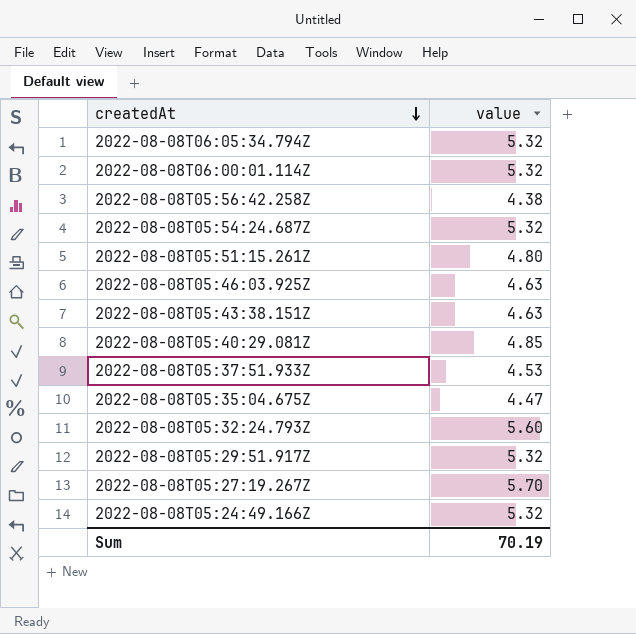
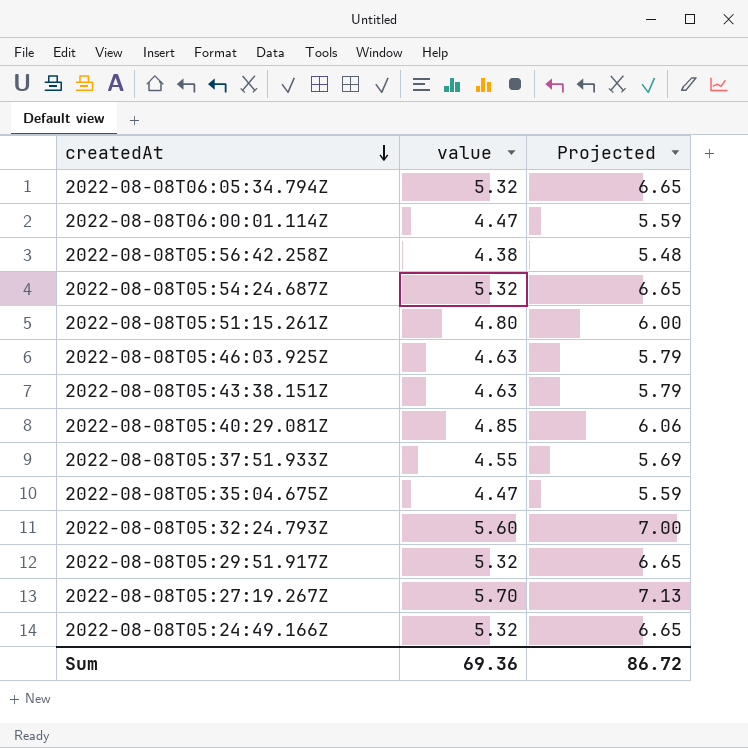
column Projected | formula: none -> [value] * 1.25
2022-08-08T06:00:01.114Z | value: 5.32 -> 4.47
2022-08-08T05:37:51.933Z | value: 4.53 -> 4.55
Sum | value: 70.19 -> 69.36

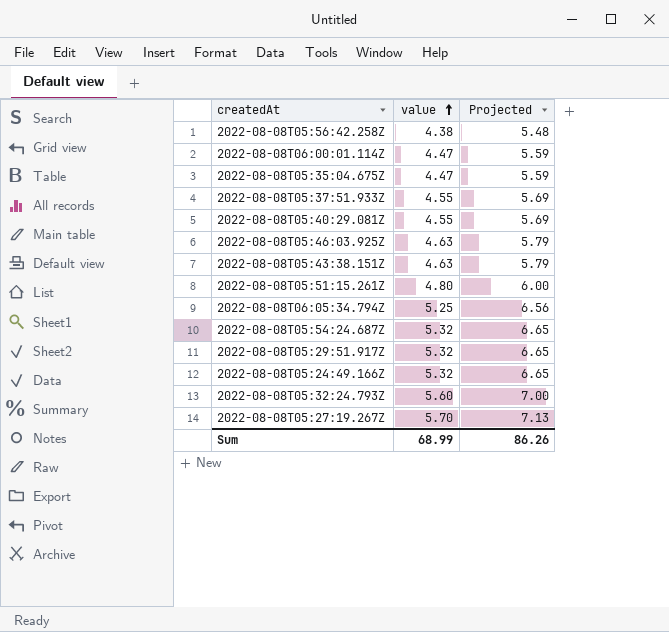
row order: createdAt descending -> value ascending
2022-08-08T05:40:29.081Z | value: 4.85 -> 4.55
2022-08-08T05:40:29.081Z | Projected: 6.06 -> 5.69
2022-08-08T06:05:34.794Z | value: 5.32 -> 5.25
2022-08-08T06:05:34.794Z | Projected: 6.65 -> 6.56
Sum | value: 69.36 -> 68.99
Sum | Projected: 86.72 -> 86.26

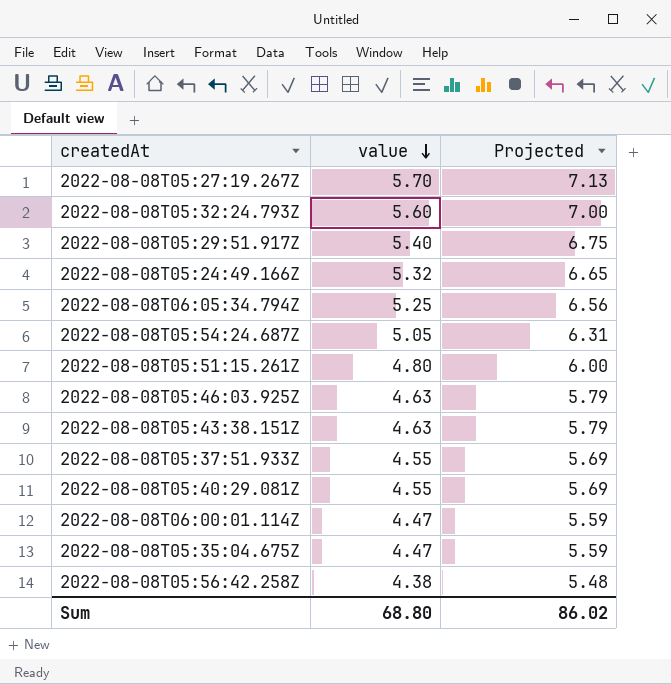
row order: value ascending -> value descending
2022-08-08T05:29:51.917Z | value: 5.32 -> 5.40
2022-08-08T05:29:51.917Z | Projected: 6.65 -> 6.75
2022-08-08T05:54:24.687Z | value: 5.32 -> 5.05
2022-08-08T05:54:24.687Z | Projected: 6.65 -> 6.31
Sum | value: 68.99 -> 68.80
Sum | Projected: 86.26 -> 86.02

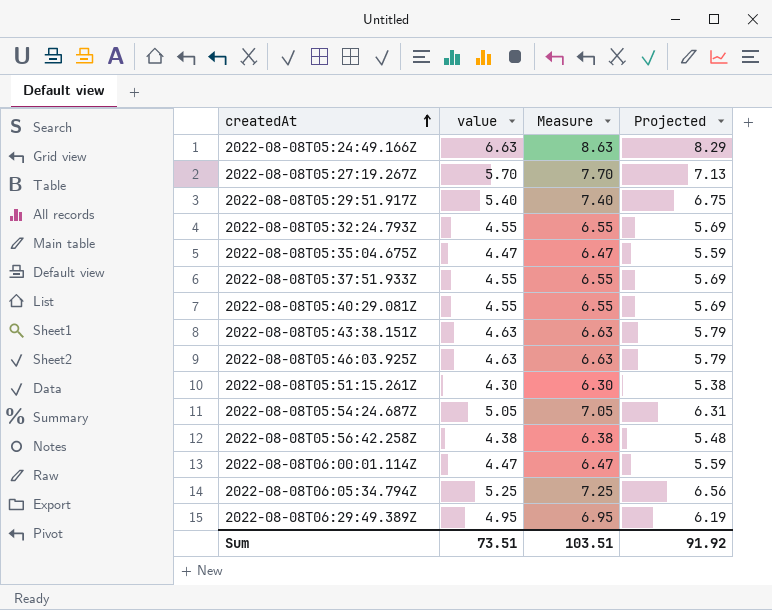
row order: value descending -> createdAt ascending
column Measure | formula: none -> [value] + 2
2022-08-08T05:24:49.166Z | value: 5.32 -> 6.63
2022-08-08T05:24:49.166Z | Projected: 6.65 -> 8.29
2022-08-08T05:32:24.793Z | value: 5.60 -> 4.55
2022-08-08T05:32:24.793Z | Projected: 7.00 -> 5.69
2022-08-08T05:51:15.261Z | value: 4.80 -> 4.30
2022-08-08T05:51:15.261Z | Projected: 6.00 -> 5.38
row 2022-08-08T06:29:49.389Z: none -> 4.95 | 6.95 | 6.19
Sum | value: 68.80 -> 73.51
Sum | Projected: 86.02 -> 91.92

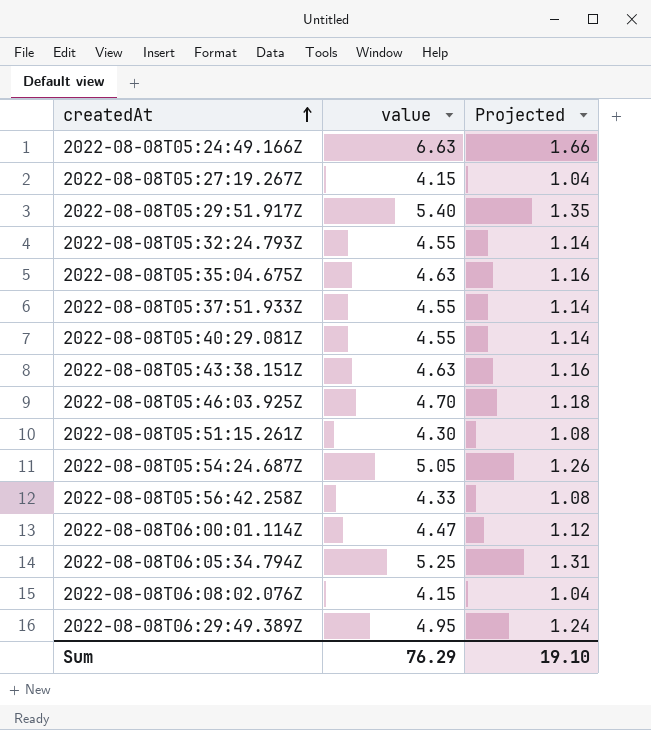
column Measure | formula: [value] + 2 -> none
column Projected | formula: [value] * 1.25 -> [value] * 0.25
2022-08-08T05:27:19.267Z | value: 5.70 -> 4.15
2022-08-08T05:35:04.675Z | value: 4.47 -> 4.63
2022-08-08T05:46:03.925Z | value: 4.63 -> 4.70
2022-08-08T05:56:42.258Z | value: 4.38 -> 4.33
row 2022-08-08T06:08:02.076Z: none -> 4.15 | 1.04
Sum | value: 73.51 -> 76.29
Sum | Projected: 91.92 -> 19.10

